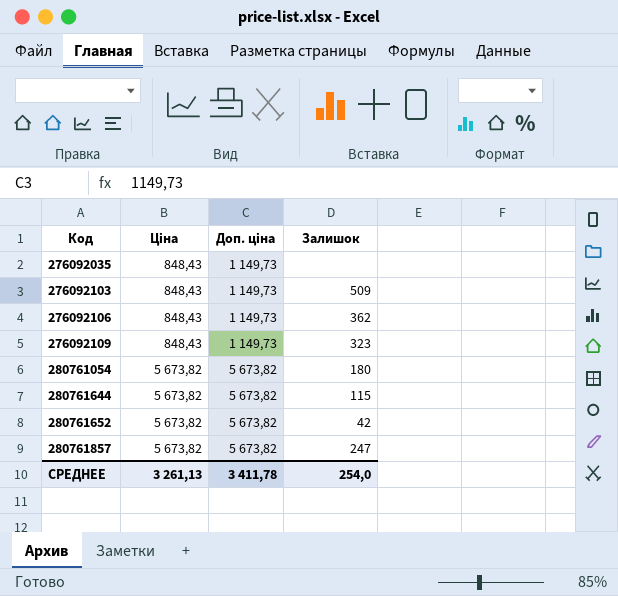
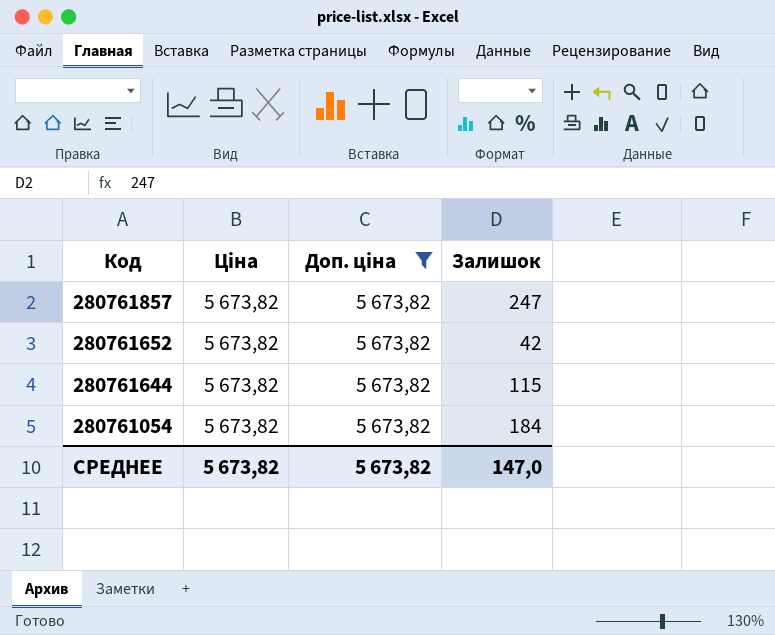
filter: none -> Доп. ціна = 5 673,82
row order: Код ascending -> Код descending
280761054 | Залишок: 180 -> 184
СРЕДНЕЕ | Ціна: 3 261,13 -> 5 673,82
СРЕДНЕЕ | Доп. ціна: 3 411,78 -> 5 673,82
СРЕДНЕЕ | Залишок: 254,0 -> 147,0

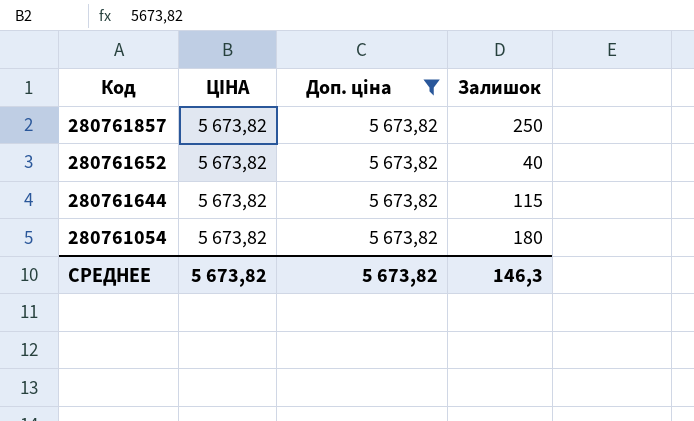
column name: Ціна -> ЦІНА
280761857 | Залишок: 247 -> 250
280761652 | Залишок: 42 -> 40
280761054 | Залишок: 184 -> 180
СРЕДНЕЕ | Залишок: 147,0 -> 146,3

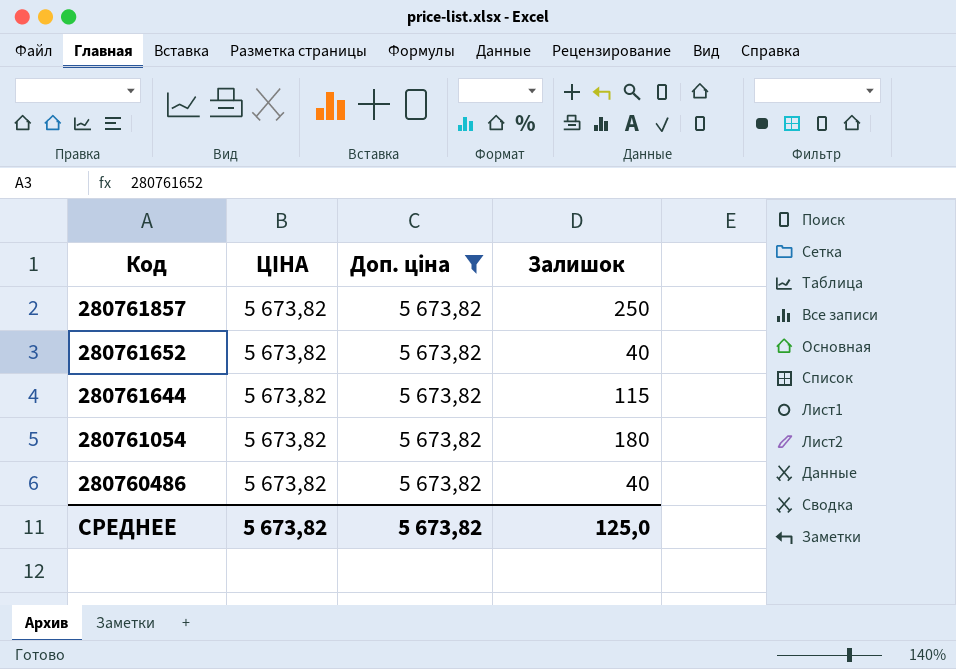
row 280760486: none -> 5 673,82 | 5 673,82 | 40
СРЕДНЕЕ | Залишок: 146,3 -> 125,0

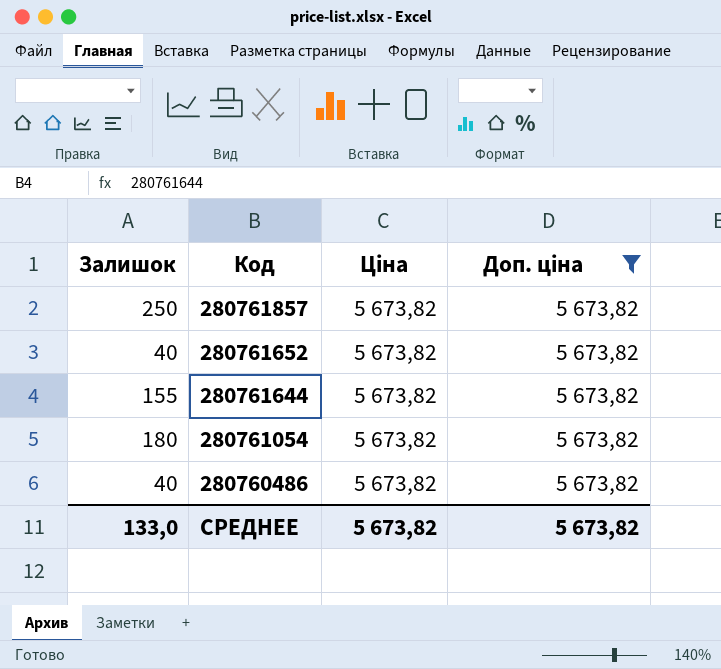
column Залишок | position: 4 -> 1
column name: ЦІНА -> Ціна
280761644 | Залишок: 115 -> 155
СРЕДНЕЕ | Залишок: 125,0 -> 133,0

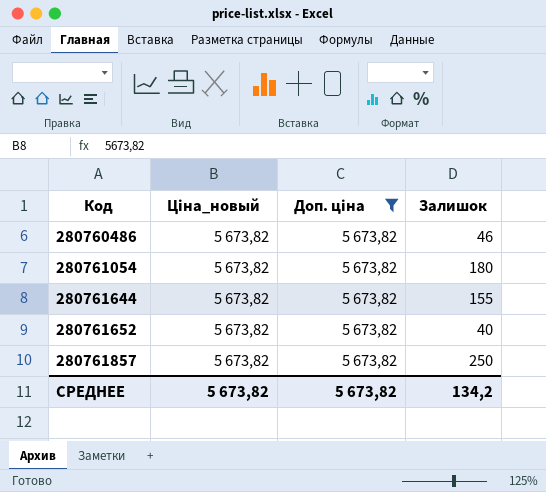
row order: Код descending -> Код ascending
column name: Ціна -> Ціна_новый
column Залишок | position: 1 -> 4
280760486 | Залишок: 40 -> 46
СРЕДНЕЕ | Залишок: 133,0 -> 134,2

